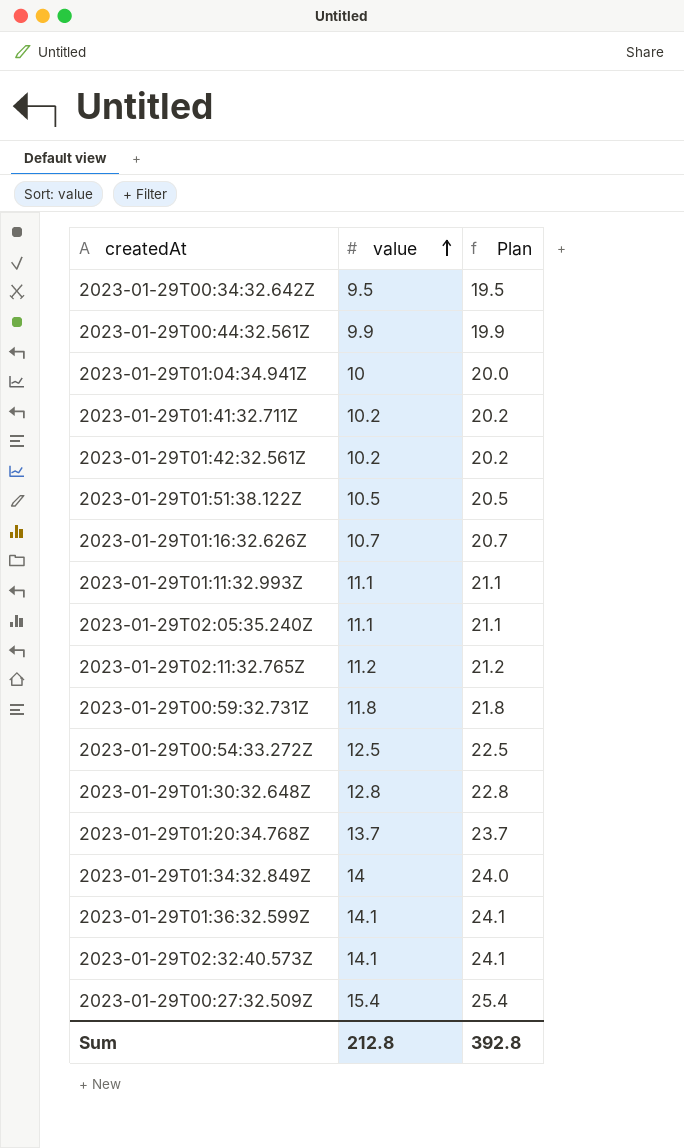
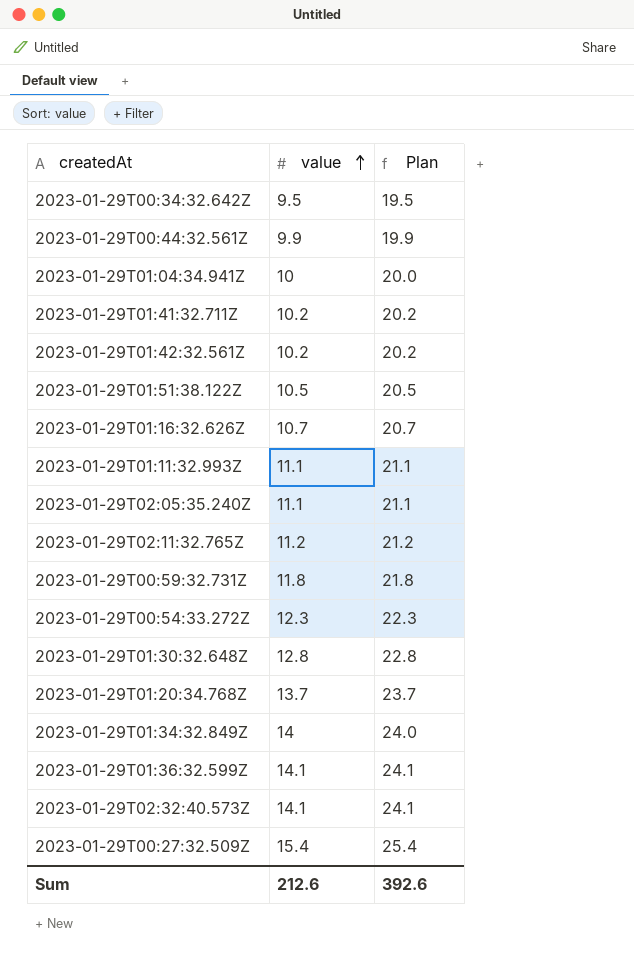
2023-01-29T00:54:33.272Z | value: 12.5 -> 12.3
2023-01-29T00:54:33.272Z | Plan: 22.5 -> 22.3
Sum | value: 212.8 -> 212.6
Sum | Plan: 392.8 -> 392.6

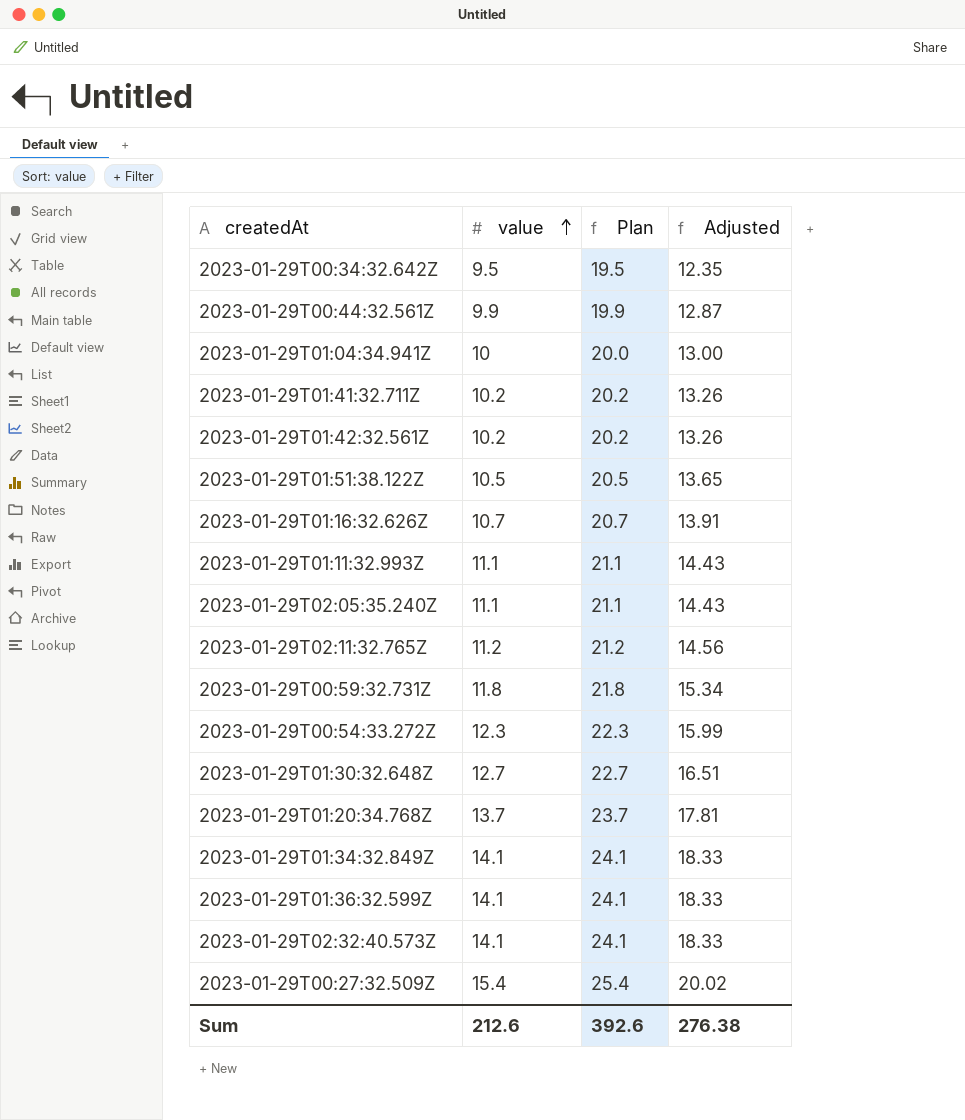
column Adjusted | formula: none -> [value] * 1.3
2023-01-29T01:30:32.648Z | value: 12.8 -> 12.7
2023-01-29T01:30:32.648Z | Plan: 22.8 -> 22.7
2023-01-29T01:34:32.849Z | value: 14 -> 14.1
2023-01-29T01:34:32.849Z | Plan: 24.0 -> 24.1

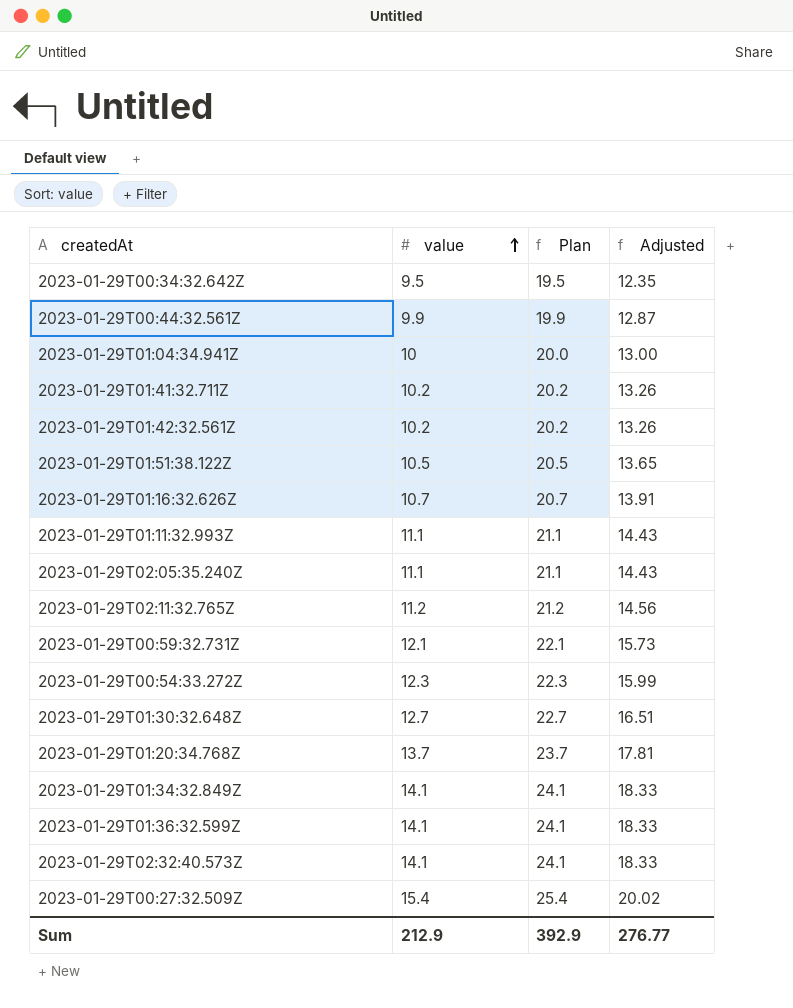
2023-01-29T00:59:32.731Z | value: 11.8 -> 12.1
2023-01-29T00:59:32.731Z | Plan: 21.8 -> 22.1
2023-01-29T00:59:32.731Z | Adjusted: 15.34 -> 15.73
Sum | value: 212.6 -> 212.9
Sum | Plan: 392.6 -> 392.9
Sum | Adjusted: 276.38 -> 276.77

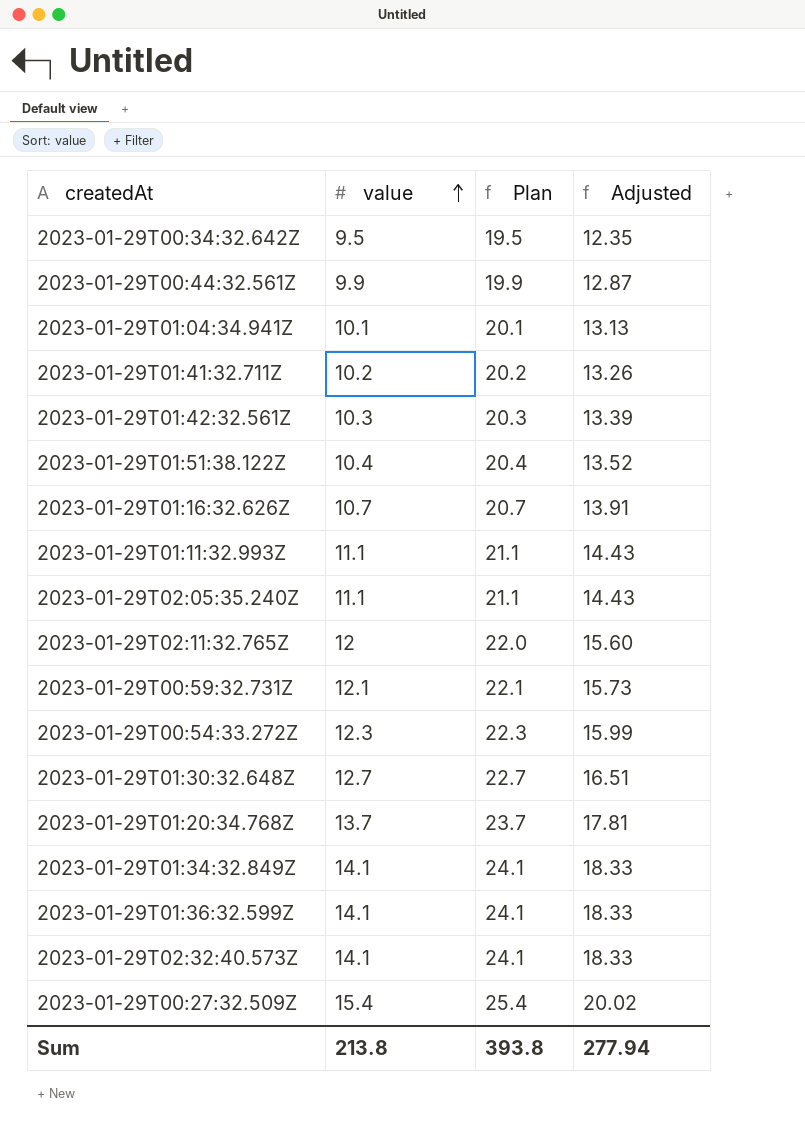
2023-01-29T01:04:34.941Z | value: 10 -> 10.1
2023-01-29T01:04:34.941Z | Plan: 20.0 -> 20.1
2023-01-29T01:04:34.941Z | Adjusted: 13.00 -> 13.13
2023-01-29T01:42:32.561Z | value: 10.2 -> 10.3
2023-01-29T01:42:32.561Z | Plan: 20.2 -> 20.3
2023-01-29T01:42:32.561Z | Adjusted: 13.26 -> 13.39
2023-01-29T01:51:38.122Z | value: 10.5 -> 10.4
2023-01-29T01:51:38.122Z | Plan: 20.5 -> 20.4
2023-01-29T01:51:38.122Z | Adjusted: 13.65 -> 13.52
2023-01-29T02:11:32.765Z | value: 11.2 -> 12
2023-01-29T02:11:32.765Z | Plan: 21.2 -> 22.0
2023-01-29T02:11:32.765Z | Adjusted: 14.56 -> 15.60
Sum | value: 212.9 -> 213.8
Sum | Plan: 392.9 -> 393.8
Sum | Adjusted: 276.77 -> 277.94

